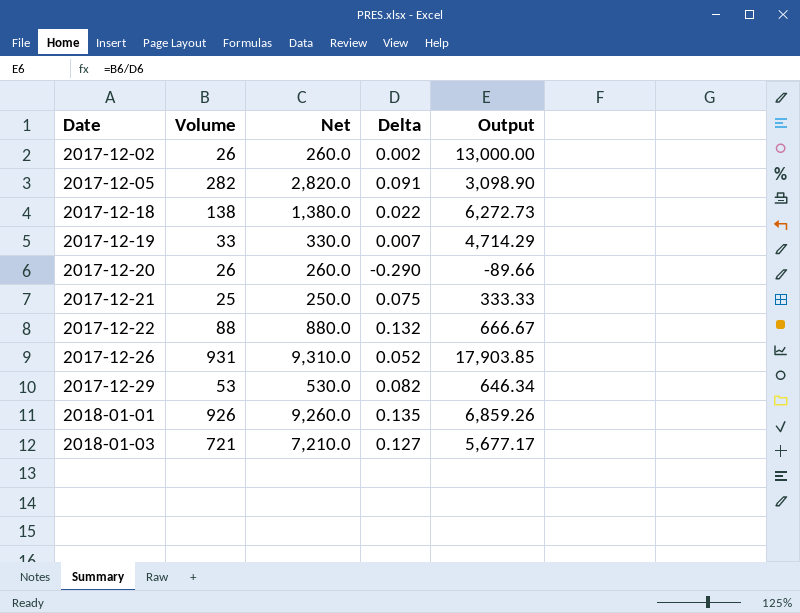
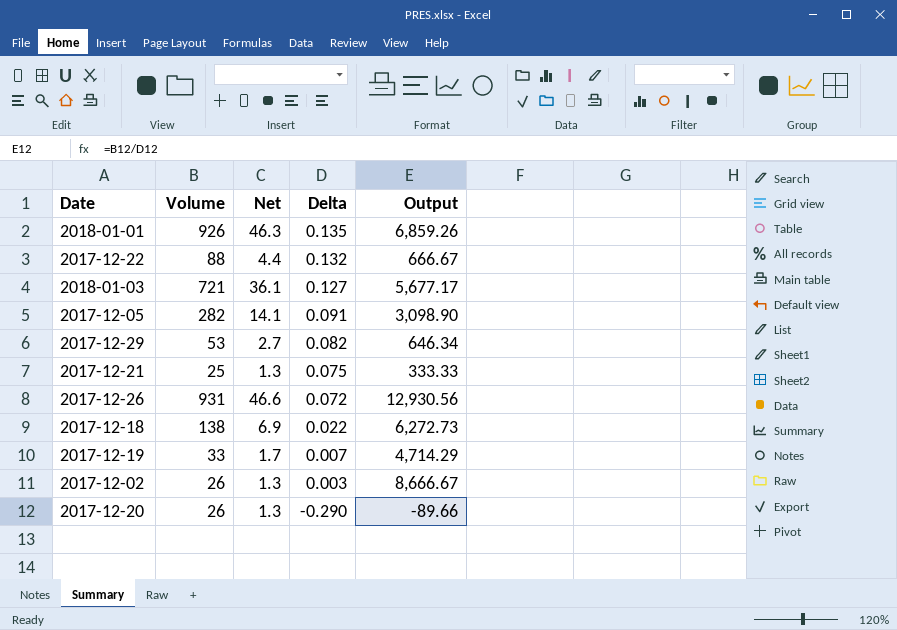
row order: Date ascending -> Delta descending
column Net | formula: [Volume] * 10 -> [Volume] * 0.05
2017-12-26 | Delta: 0.052 -> 0.072
2017-12-26 | Output: 17,903.85 -> 12,930.56
2017-12-02 | Delta: 0.002 -> 0.003
2017-12-02 | Output: 13,000.00 -> 8,666.67

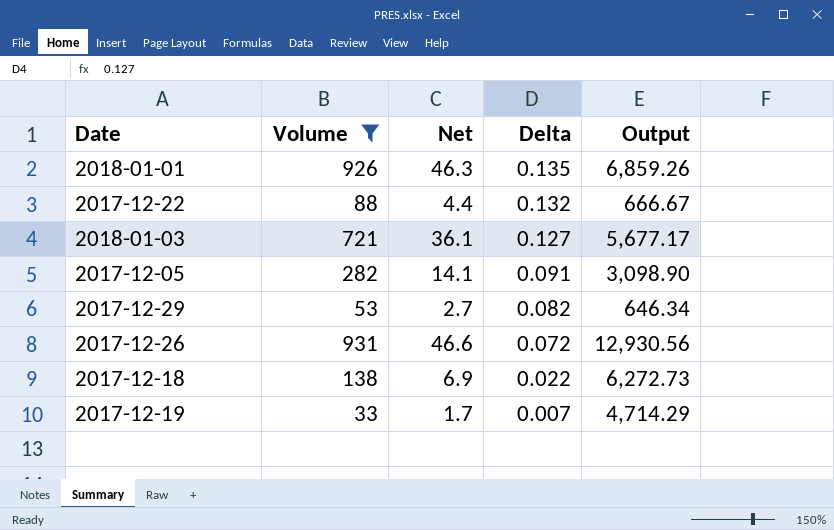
filter: none -> Volume >= 33

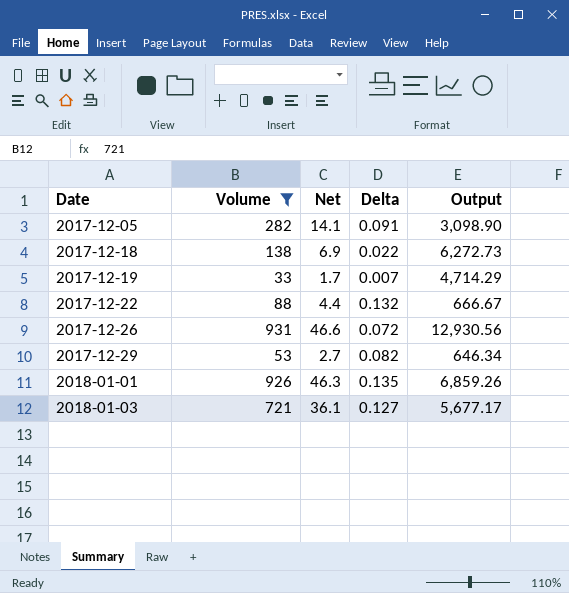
row order: Delta descending -> Date ascending

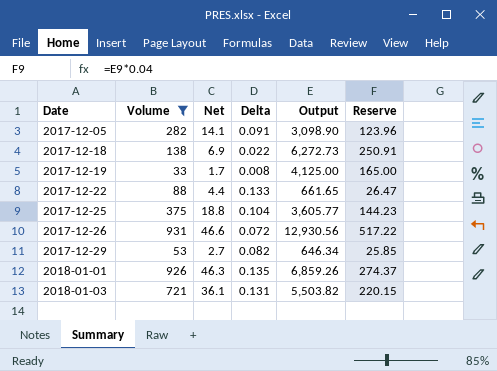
column Reserve | formula: none -> [Output] * 0.04
2017-12-19 | Delta: 0.007 -> 0.008
2017-12-19 | Output: 4,714.29 -> 4,125.00
2017-12-22 | Delta: 0.132 -> 0.133
2017-12-22 | Output: 666.67 -> 661.65
row 2017-12-25: none -> 375 | 18.8 | 0.104 | 3,605.77 | 144.23
2018-01-03 | Delta: 0.127 -> 0.131
2018-01-03 | Output: 5,677.17 -> 5,503.82

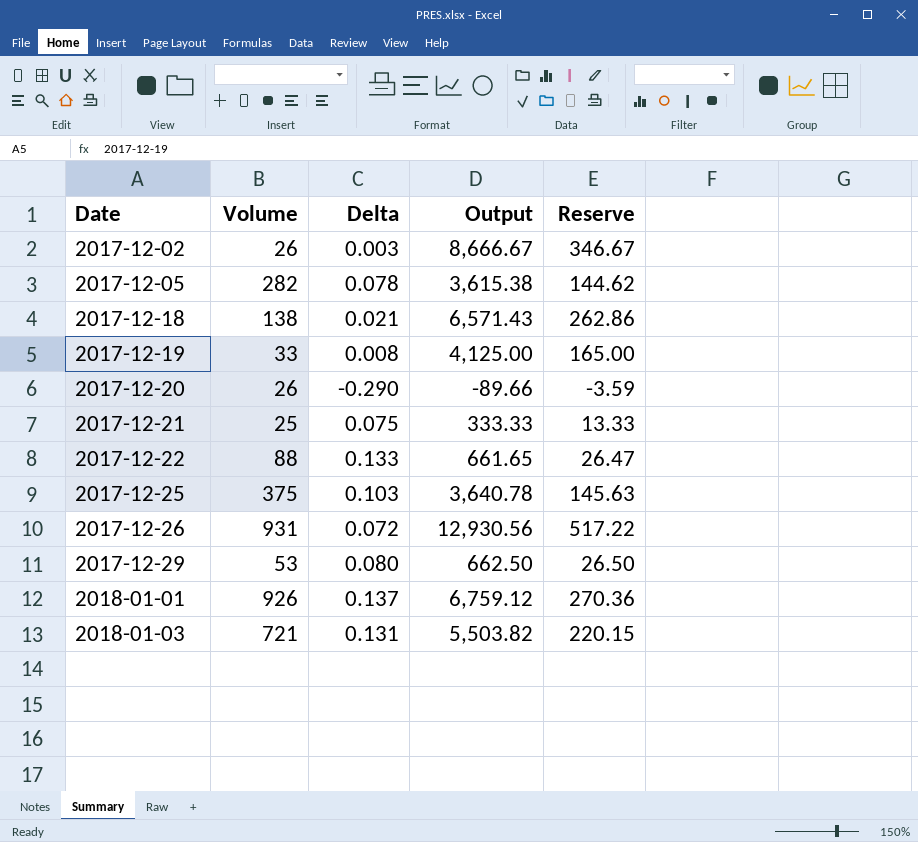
filter: Volume >= 33 -> none
column Net | formula: [Volume] * 0.05 -> none
2017-12-05 | Delta: 0.091 -> 0.078
2017-12-05 | Output: 3,098.90 -> 3,615.38
2017-12-05 | Reserve: 123.96 -> 144.62
2017-12-18 | Delta: 0.022 -> 0.021
2017-12-18 | Output: 6,272.73 -> 6,571.43
2017-12-18 | Reserve: 250.91 -> 262.86
2017-12-25 | Delta: 0.104 -> 0.103
2017-12-25 | Output: 3,605.77 -> 3,640.78
2017-12-25 | Reserve: 144.23 -> 145.63
2017-12-29 | Delta: 0.082 -> 0.080
2017-12-29 | Output: 646.34 -> 662.50
2017-12-29 | Reserve: 25.85 -> 26.50
2018-01-01 | Delta: 0.135 -> 0.137
2018-01-01 | Output: 6,859.26 -> 6,759.12
2018-01-01 | Reserve: 274.37 -> 270.36

